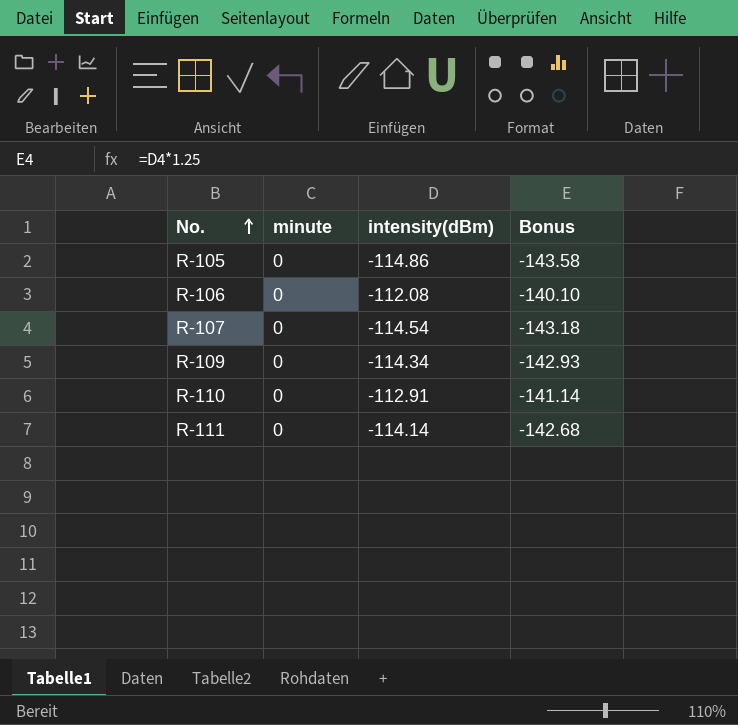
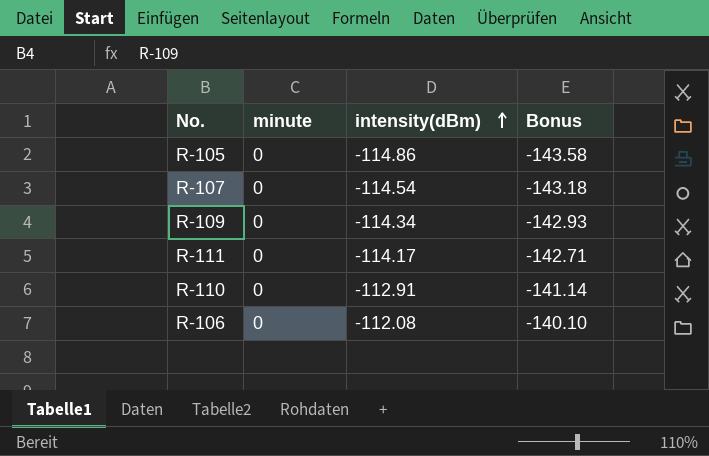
row order: No. ascending -> intensity(dBm) ascending
R-111 | intensity(dBm): -114.14 -> -114.17
R-111 | Bonus: -142.68 -> -142.71

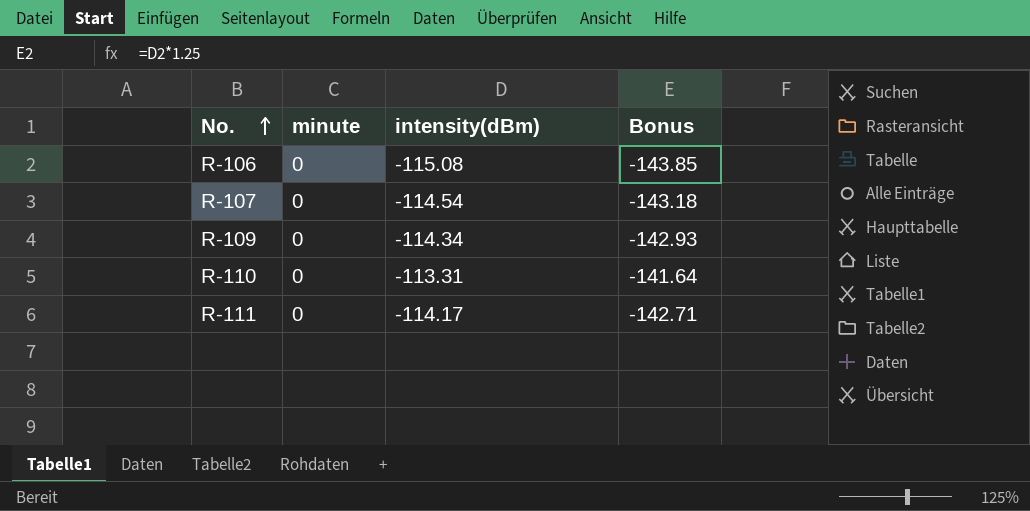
row order: intensity(dBm) ascending -> No. ascending
row R-105: 0 | -114.86 | -143.58 -> none
R-106 | intensity(dBm): -112.08 -> -115.08
R-106 | Bonus: -140.10 -> -143.85
R-110 | intensity(dBm): -112.91 -> -113.31
R-110 | Bonus: -141.14 -> -141.64

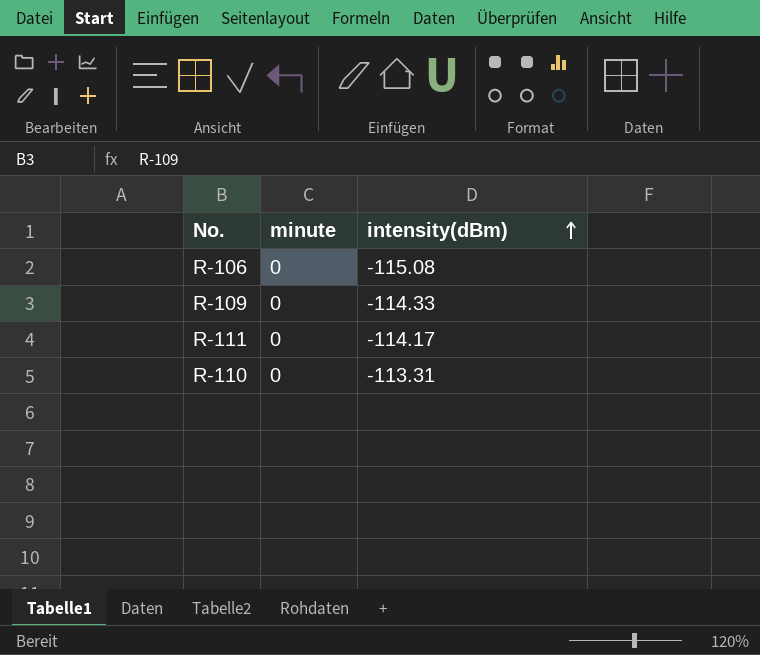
row order: No. ascending -> intensity(dBm) ascending
column Bonus | formula: [intensity(dBm)] * 1.25 -> none
row R-107: 0 | -114.54 | -143.18 -> none
R-109 | intensity(dBm): -114.34 -> -114.33

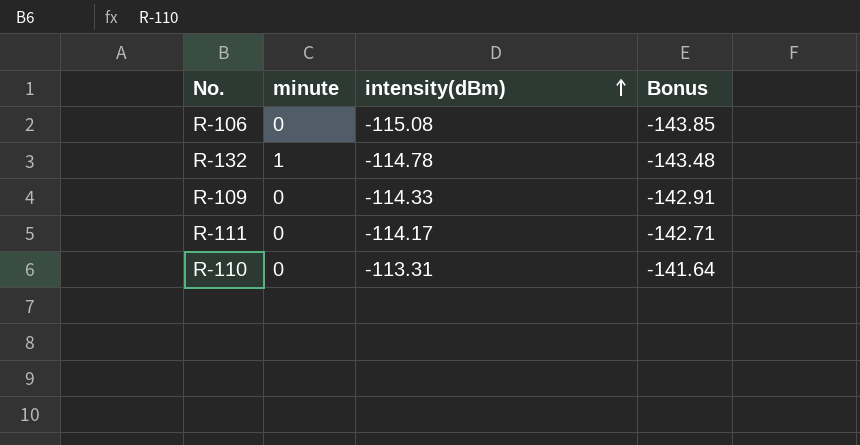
column Bonus | formula: none -> [intensity(dBm)] * 1.25
row R-132: none -> 1 | -114.78 | -143.48

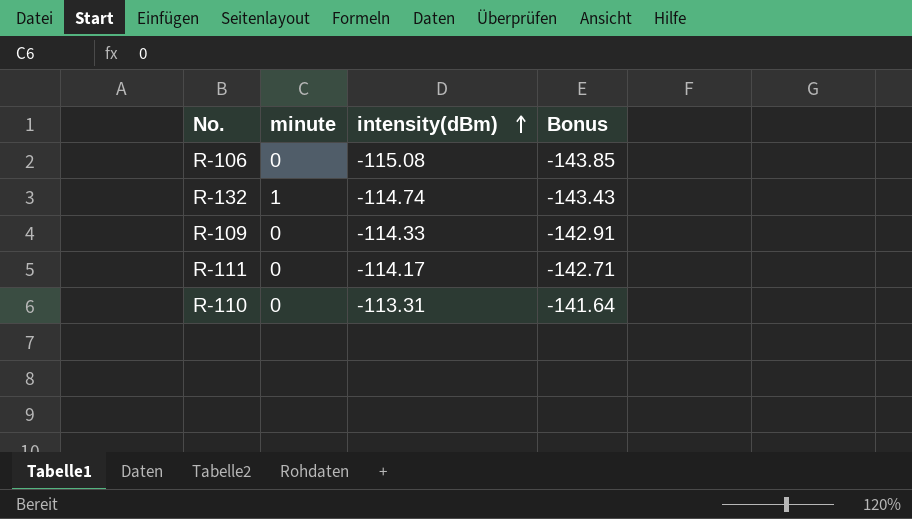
R-132 | intensity(dBm): -114.78 -> -114.74
R-132 | Bonus: -143.48 -> -143.43

